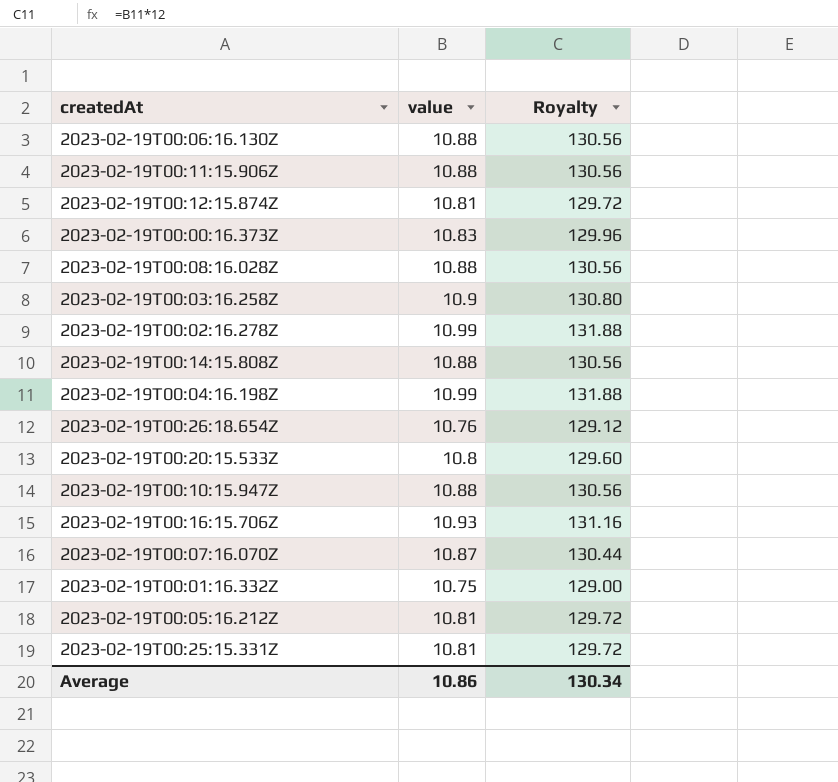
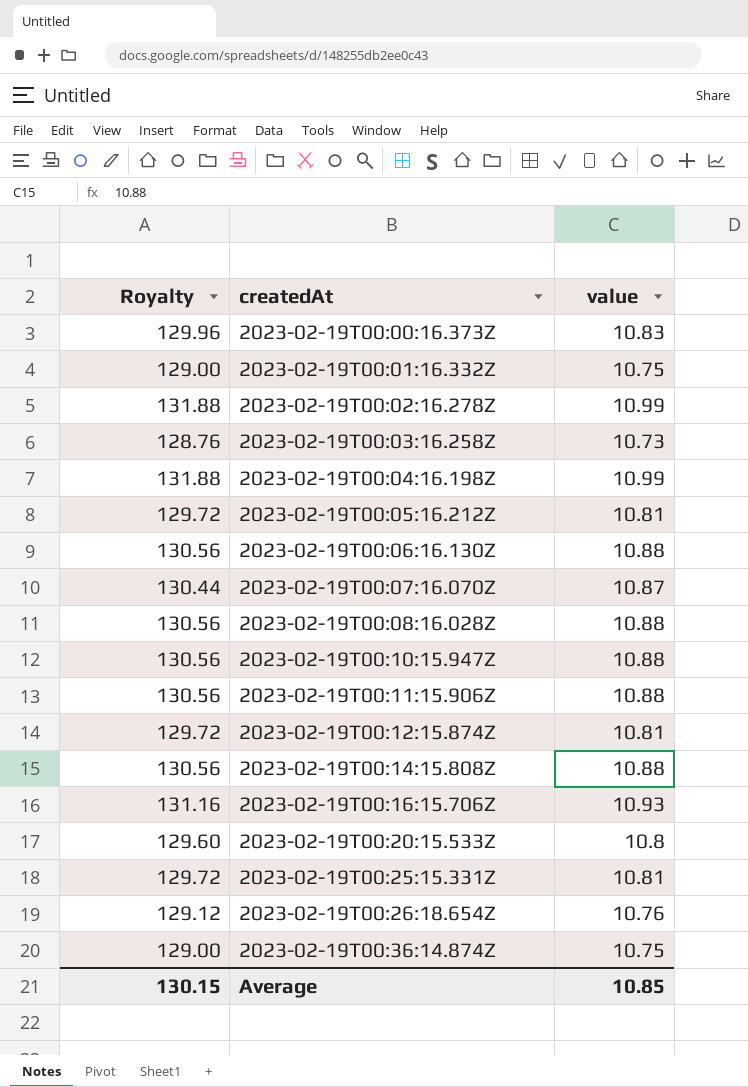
row order: none -> createdAt ascending
column Royalty | position: 3 -> 1
2023-02-19T00:03:16.258Z | Royalty: 130.80 -> 128.76
2023-02-19T00:03:16.258Z | value: 10.9 -> 10.73
row 2023-02-19T00:36:14.874Z: none -> 129.00 | 10.75
Average | Royalty: 130.34 -> 130.15
Average | value: 10.86 -> 10.85

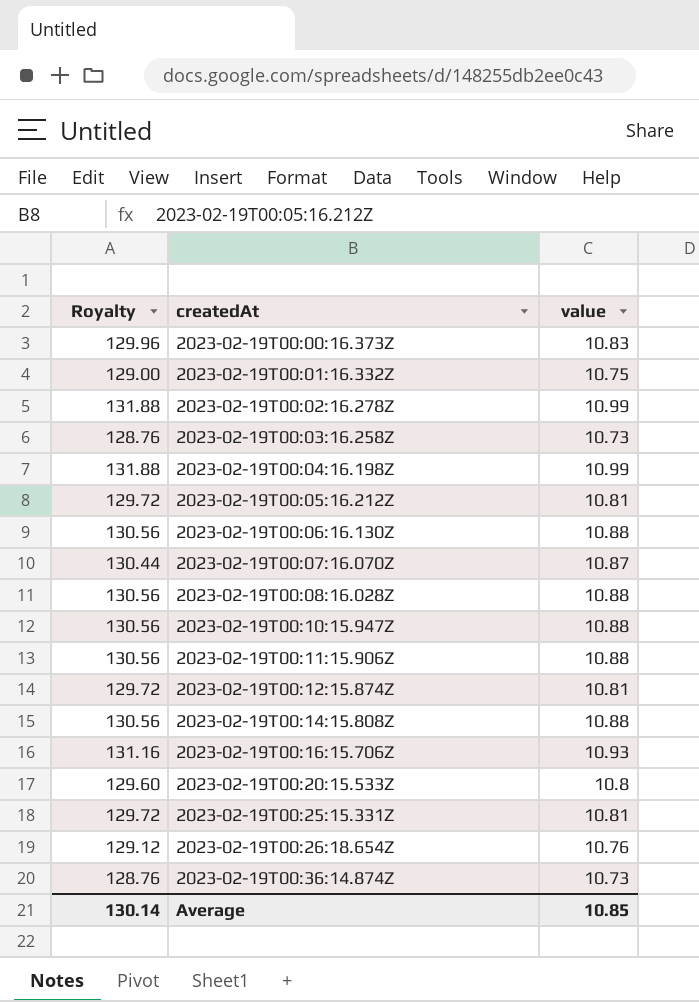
2023-02-19T00:36:14.874Z | Royalty: 129.00 -> 128.76
2023-02-19T00:36:14.874Z | value: 10.75 -> 10.73
Average | Royalty: 130.15 -> 130.14

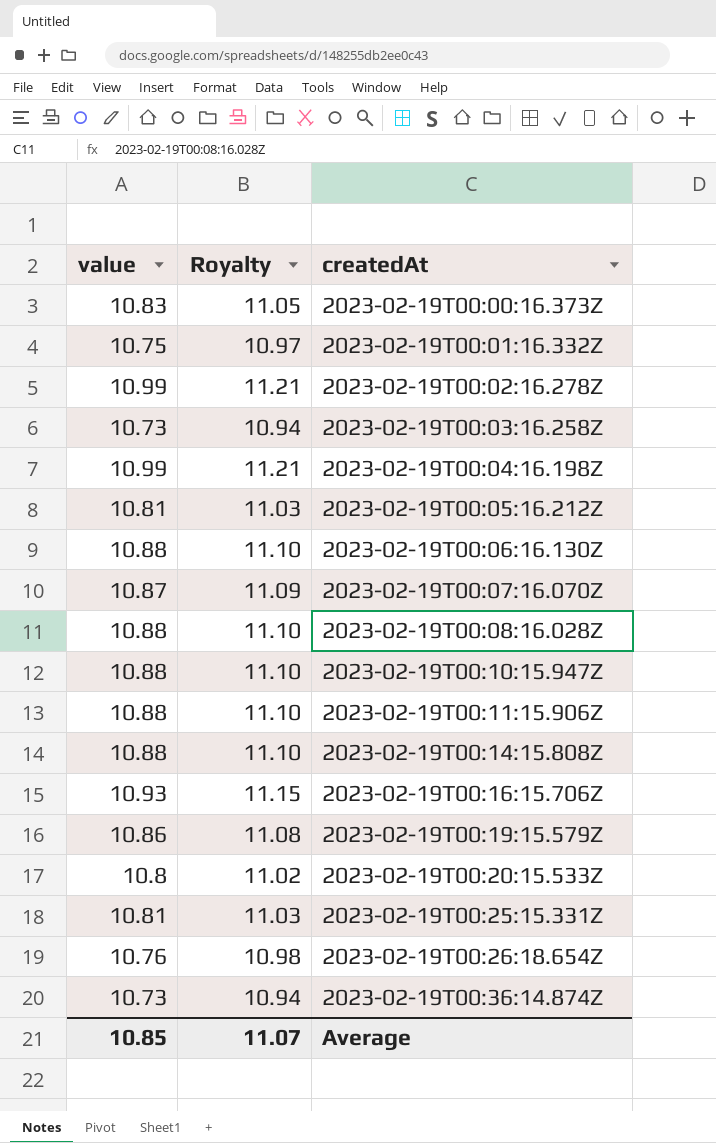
column value | position: 3 -> 1
column Royalty | formula: [value] * 12 -> [value] * 1.02
row 2023-02-19T00:12:15.874Z: 129.72 | 10.81 -> none
row 2023-02-19T00:19:15.579Z: none -> 10.86 | 11.08
Average | Royalty: 130.14 -> 11.07

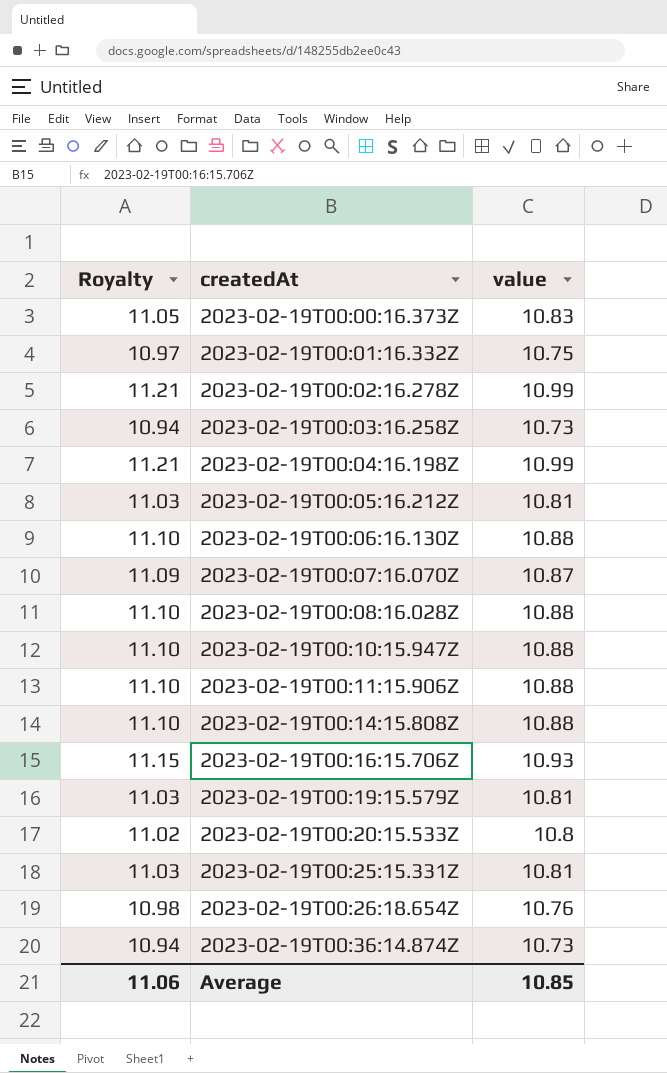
column value | position: 1 -> 3
2023-02-19T00:19:15.579Z | Royalty: 11.08 -> 11.03
2023-02-19T00:19:15.579Z | value: 10.86 -> 10.81
Average | Royalty: 11.07 -> 11.06

